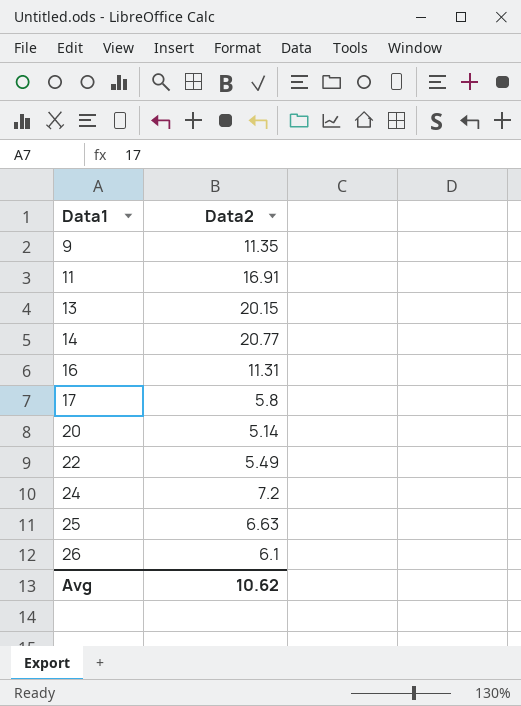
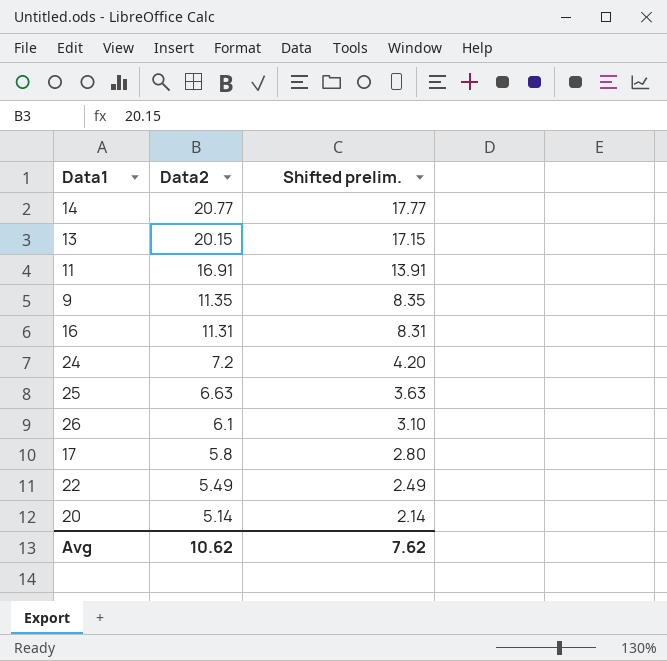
row order: Data1 ascending -> Data2 descending
column Shifted prelim. | formula: none -> [Data2] - 3

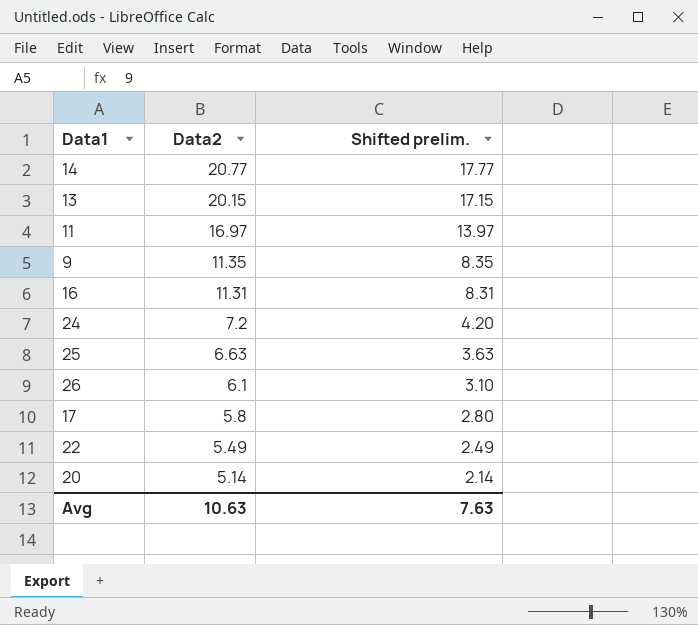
11 | Data2: 16.91 -> 16.97
11 | Shifted prelim.: 13.91 -> 13.97
Avg | Data2: 10.62 -> 10.63
Avg | Shifted prelim.: 7.62 -> 7.63

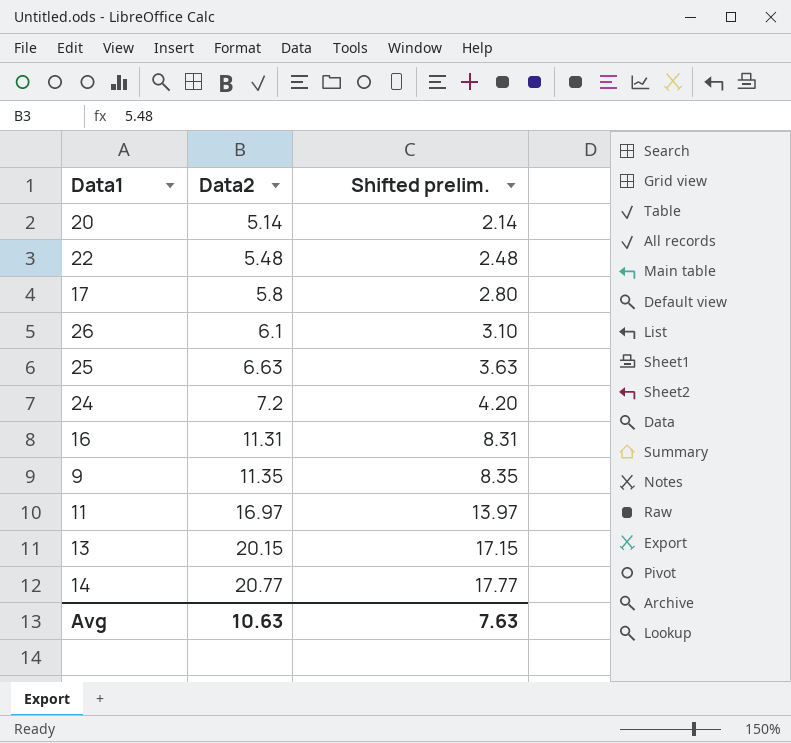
row order: Data2 descending -> Data2 ascending
22 | Data2: 5.49 -> 5.48
22 | Shifted prelim.: 2.49 -> 2.48

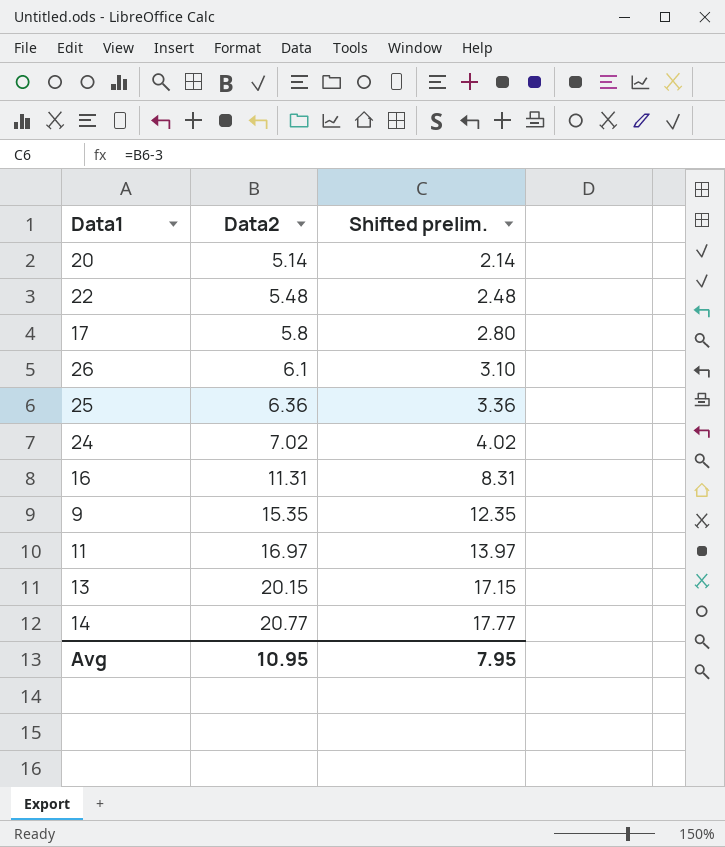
25 | Data2: 6.63 -> 6.36
25 | Shifted prelim.: 3.63 -> 3.36
24 | Data2: 7.2 -> 7.02
24 | Shifted prelim.: 4.20 -> 4.02
9 | Data2: 11.35 -> 15.35
9 | Shifted prelim.: 8.35 -> 12.35
Avg | Data2: 10.63 -> 10.95
Avg | Shifted prelim.: 7.63 -> 7.95

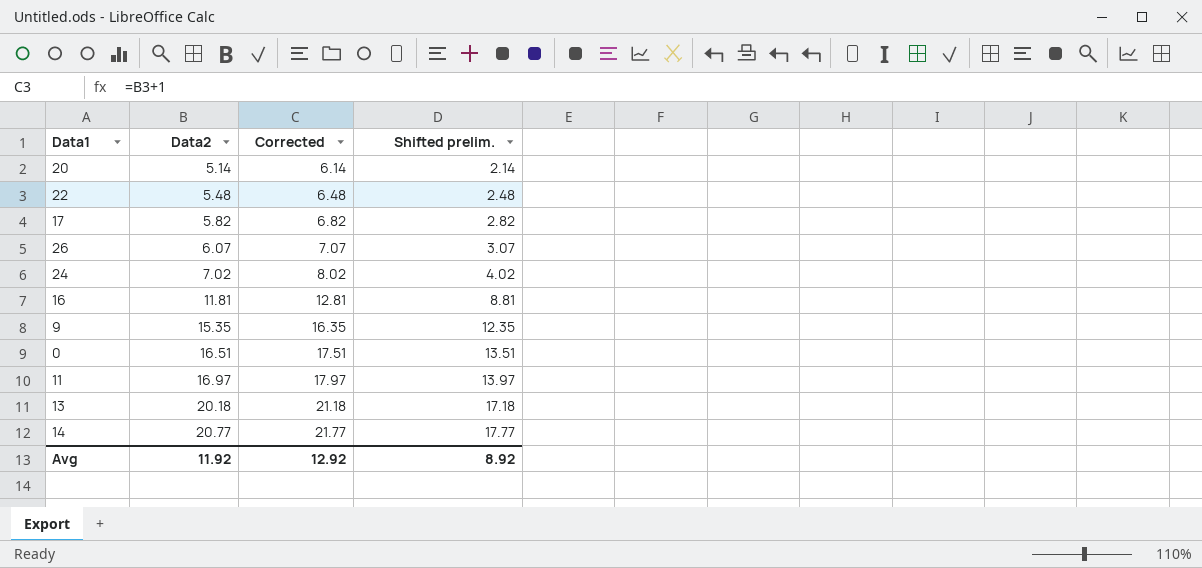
column Corrected | formula: none -> [Data2] + 1
row 25: 6.36 | 3.36 -> none
17 | Data2: 5.8 -> 5.82
17 | Shifted prelim.: 2.80 -> 2.82
26 | Data2: 6.1 -> 6.07
26 | Shifted prelim.: 3.10 -> 3.07
16 | Data2: 11.31 -> 11.81
16 | Shifted prelim.: 8.31 -> 8.81
row 0: none -> 16.51 | 17.51 | 13.51
13 | Data2: 20.15 -> 20.18
13 | Shifted prelim.: 17.15 -> 17.18
Avg | Data2: 10.95 -> 11.92
Avg | Shifted prelim.: 7.95 -> 8.92

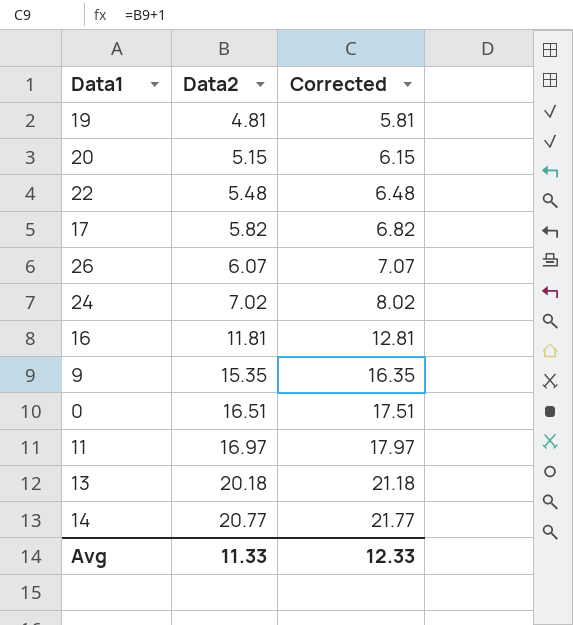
column Shifted prelim. | formula: [Data2] - 3 -> none
row 19: none -> 4.81 | 5.81
20 | Data2: 5.14 -> 5.15
20 | Corrected: 6.14 -> 6.15
Avg | Data2: 11.92 -> 11.33
Avg | Corrected: 12.92 -> 12.33

